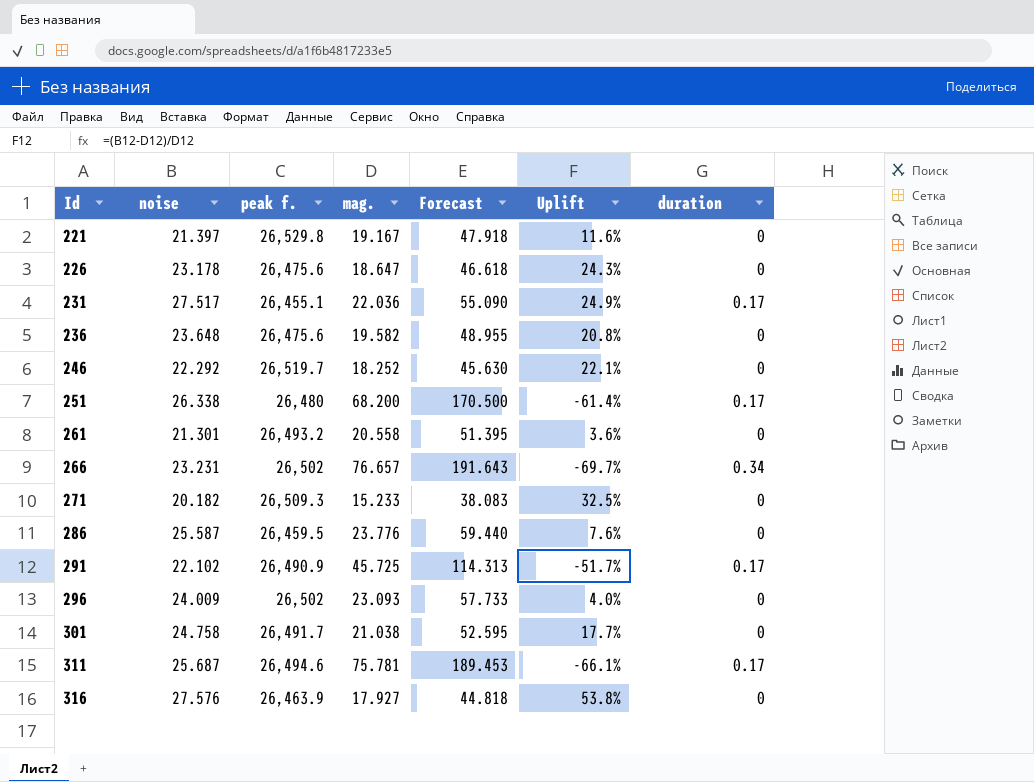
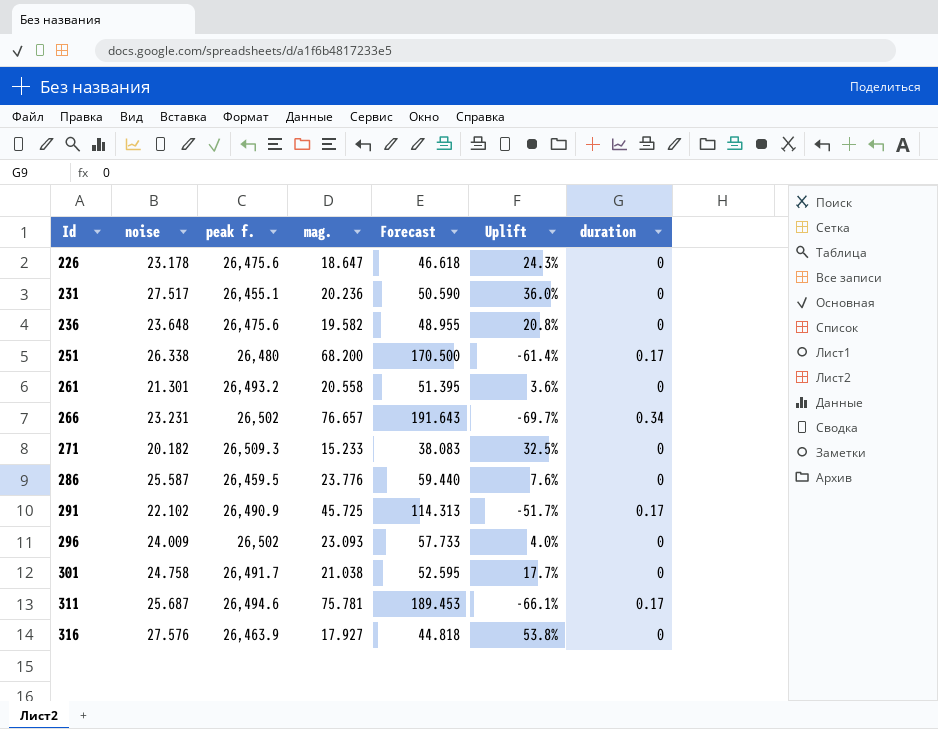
row 221: 21.397 | 26,529.8 | 19.167 | 47.918 | 11.6% | 0 -> none
row 246: 22.292 | 26,519.7 | 18.252 | 45.630 | 22.1% | 0 -> none
231 | mag.: 22.036 -> 20.236
231 | Forecast: 55.090 -> 50.590
231 | Uplift: 24.9% -> 36.0%
231 | duration: 0.17 -> 0

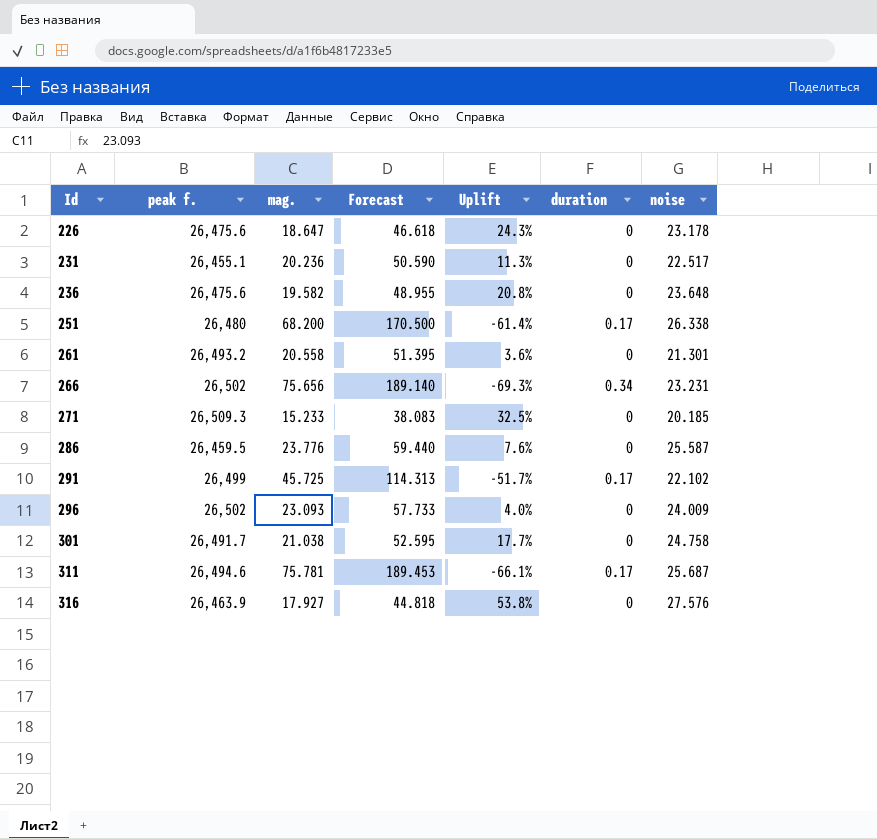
column noise | position: 2 -> 7
231 | Uplift: 36.0% -> 11.3%
231 | noise: 27.517 -> 22.517
266 | mag.: 76.657 -> 75.656
266 | Forecast: 191.643 -> 189.140
266 | Uplift: -69.7% -> -69.3%
271 | noise: 20.182 -> 20.185
291 | peak f.: 26,490.9 -> 26,499

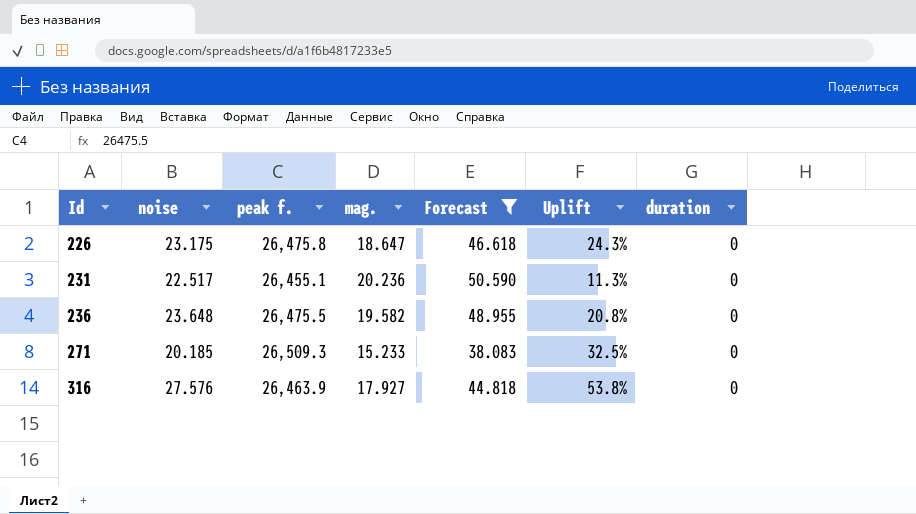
filter: none -> Forecast <= 50.590
column noise | position: 7 -> 2
226 | noise: 23.178 -> 23.175
226 | peak f.: 26,475.6 -> 26,475.8
236 | peak f.: 26,475.6 -> 26,475.5

